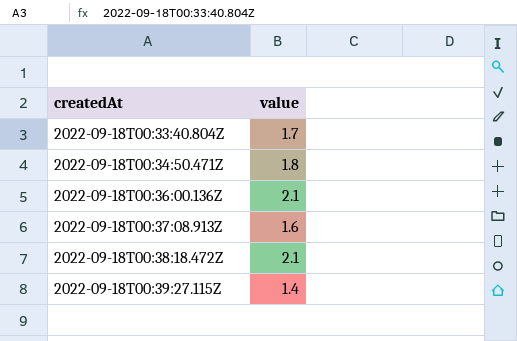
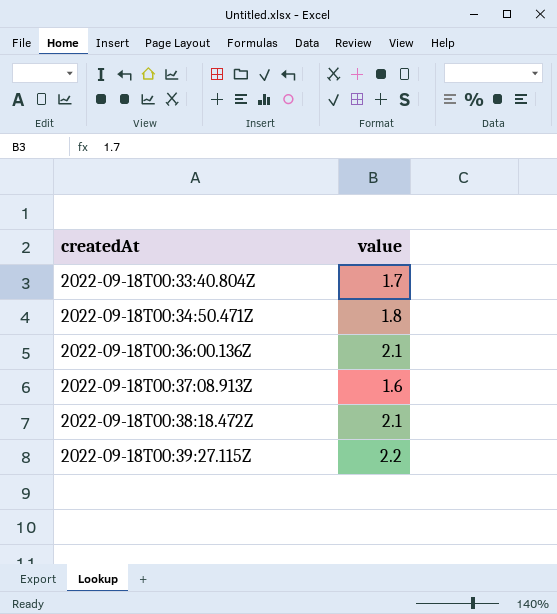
2022-09-18T00:39:27.115Z | value: 1.4 -> 2.2

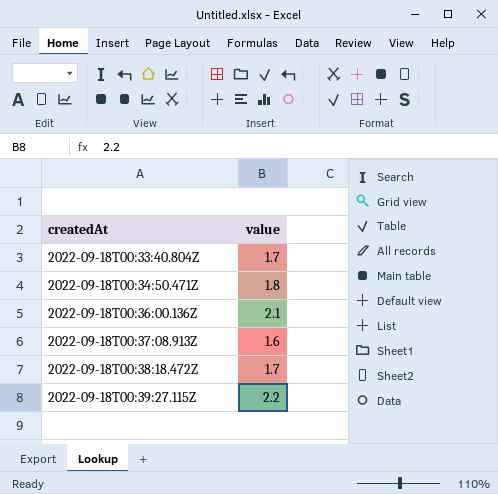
2022-09-18T00:38:18.472Z | value: 2.1 -> 1.7

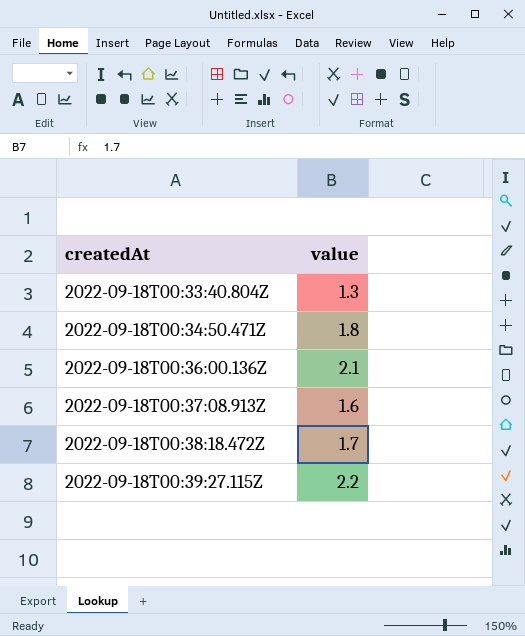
2022-09-18T00:33:40.804Z | value: 1.7 -> 1.3

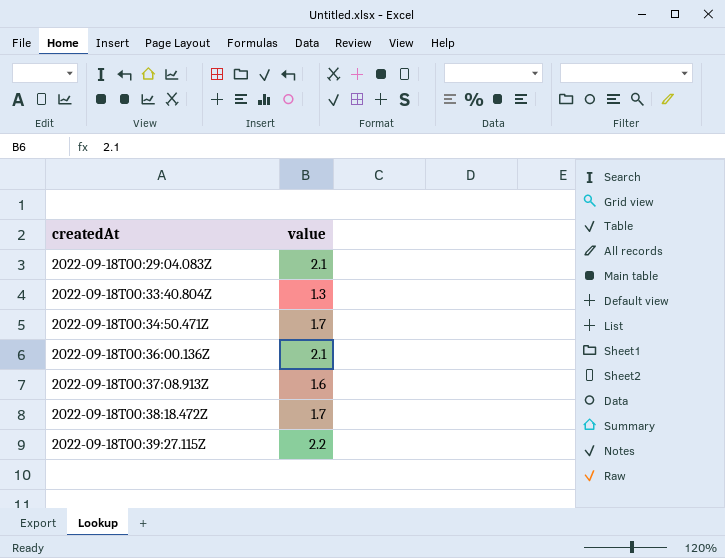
row 2022-09-18T00:29:04.083Z: none -> 2.1
2022-09-18T00:34:50.471Z | value: 1.8 -> 1.7

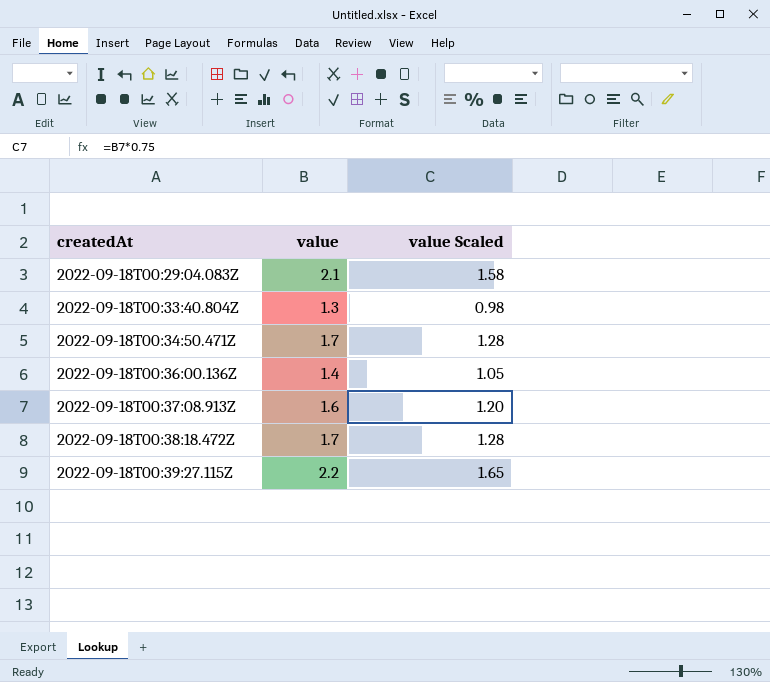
column value Scaled | formula: none -> [value] * 0.75
2022-09-18T00:36:00.136Z | value: 2.1 -> 1.4

